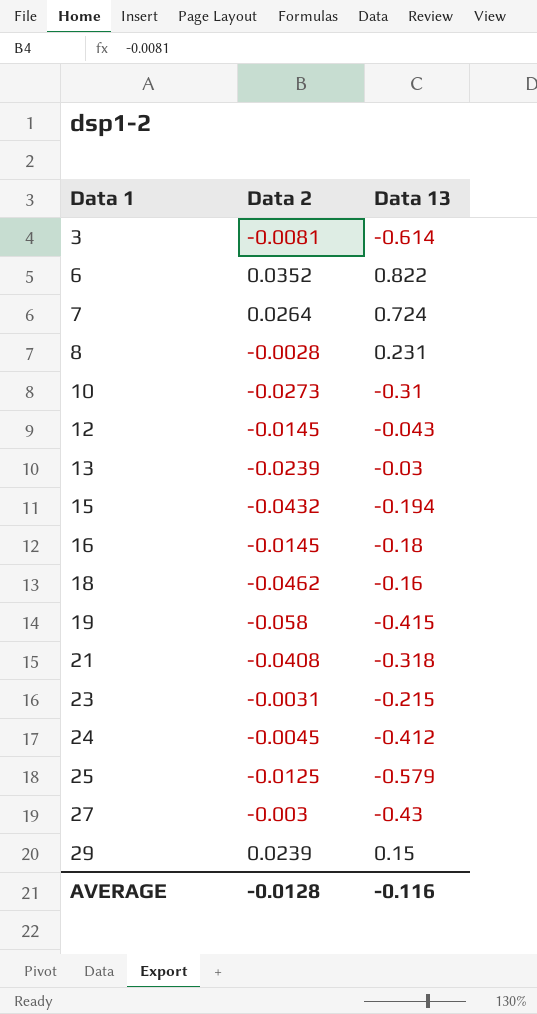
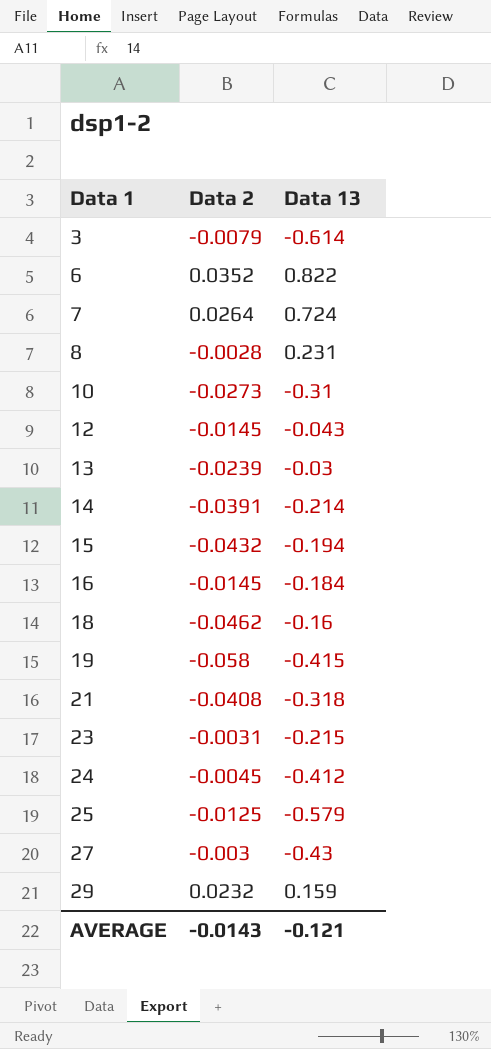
3 | Data 2: -0.0081 -> -0.0079
row 14: none -> -0.0391 | -0.214
16 | Data 13: -0.18 -> -0.184
29 | Data 2: 0.0239 -> 0.0232
29 | Data 13: 0.15 -> 0.159
AVERAGE | Data 2: -0.0128 -> -0.0143
AVERAGE | Data 13: -0.116 -> -0.121

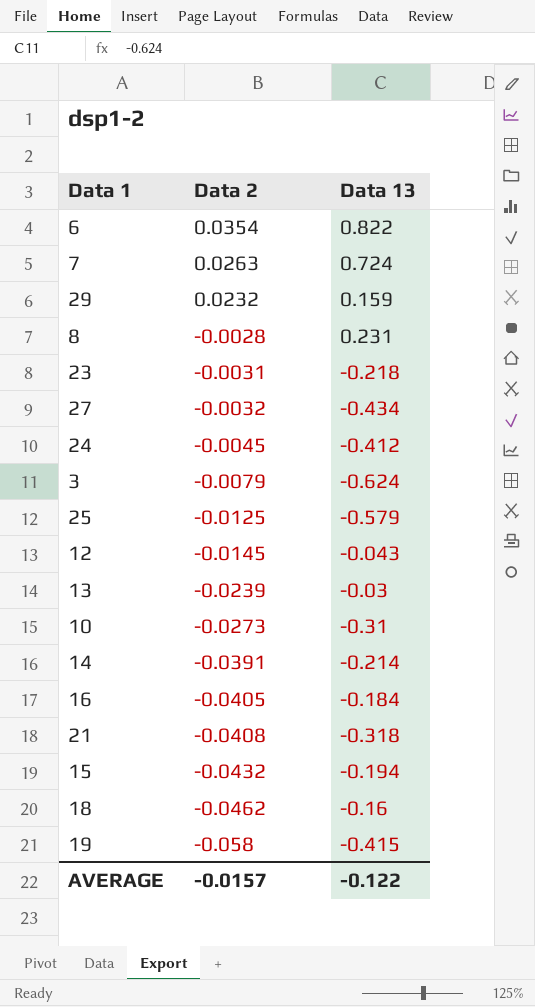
row order: Data 1 ascending -> Data 2 descending
6 | Data 2: 0.0352 -> 0.0354
7 | Data 2: 0.0264 -> 0.0263
23 | Data 13: -0.215 -> -0.218
27 | Data 2: -0.003 -> -0.0032
27 | Data 13: -0.43 -> -0.434
3 | Data 13: -0.614 -> -0.624
16 | Data 2: -0.0145 -> -0.0405
AVERAGE | Data 2: -0.0143 -> -0.0157
AVERAGE | Data 13: -0.121 -> -0.122

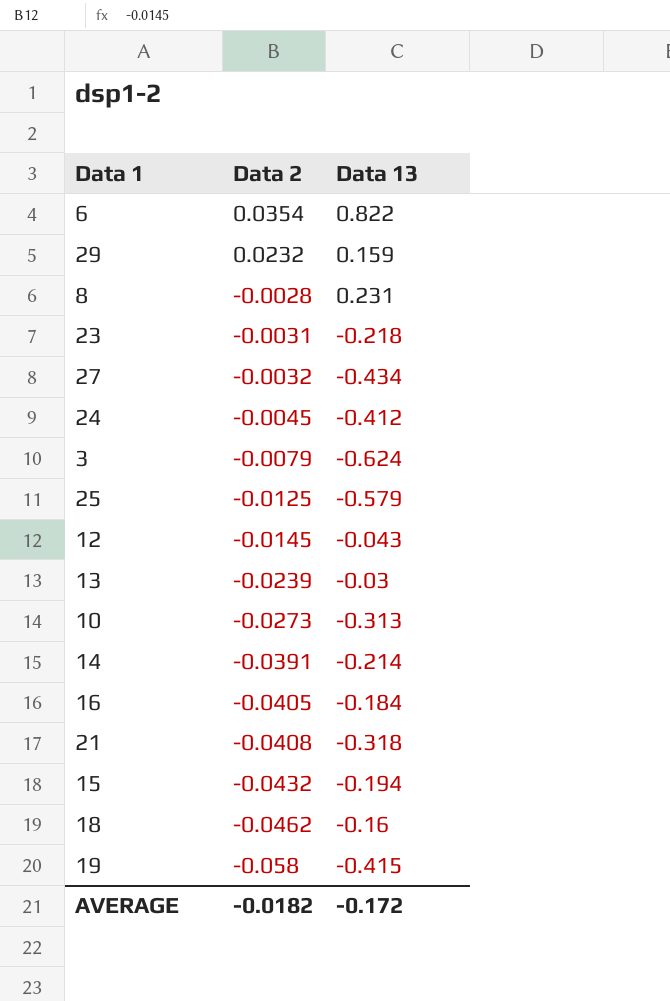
row 7: 0.0263 | 0.724 -> none
10 | Data 13: -0.31 -> -0.313
AVERAGE | Data 2: -0.0157 -> -0.0182
AVERAGE | Data 13: -0.122 -> -0.172

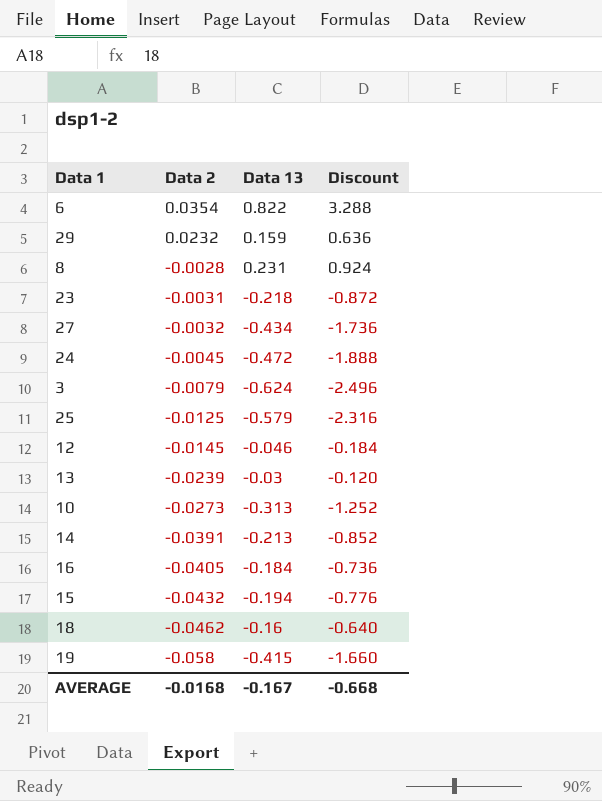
column Discount | formula: none -> [Data 13] * 4
row 21: -0.0408 | -0.318 -> none
24 | Data 13: -0.412 -> -0.472
12 | Data 13: -0.043 -> -0.046
14 | Data 13: -0.214 -> -0.213
AVERAGE | Data 2: -0.0182 -> -0.0168
AVERAGE | Data 13: -0.172 -> -0.167

